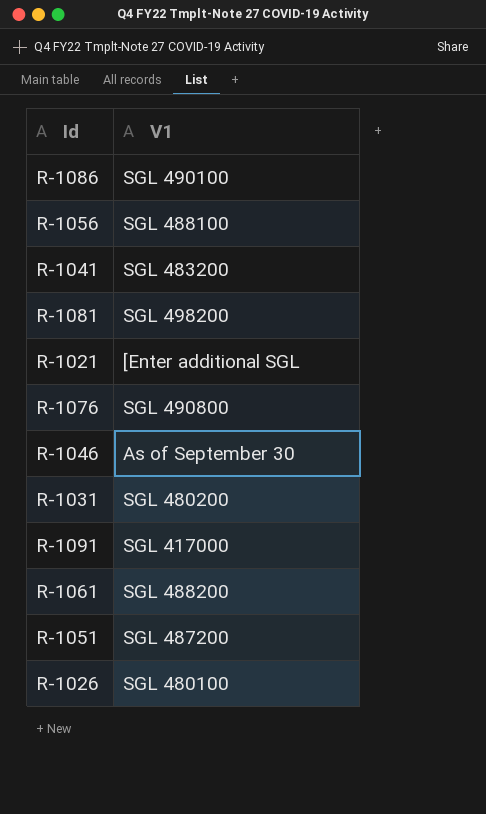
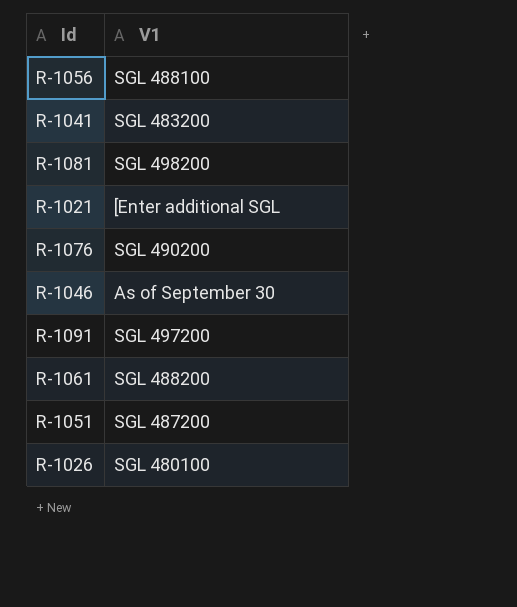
row R-1086: SGL 490100 -> none
row R-1031: SGL 480200 -> none
R-1076 | V1: SGL 490800 -> SGL 490200
R-1091 | V1: SGL 417000 -> SGL 497200

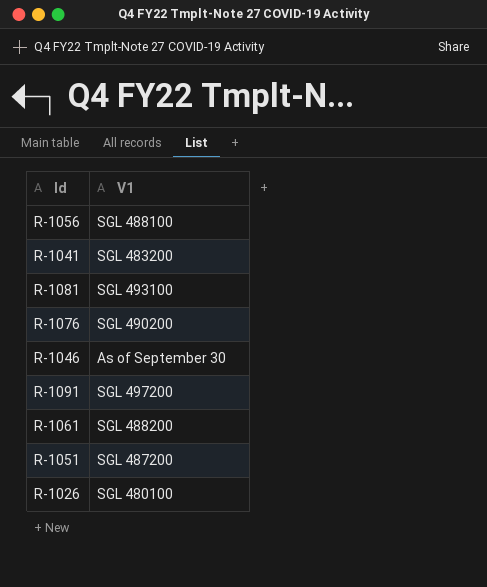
row R-1021: [Enter additional SGL -> none
R-1081 | V1: SGL 498200 -> SGL 493100

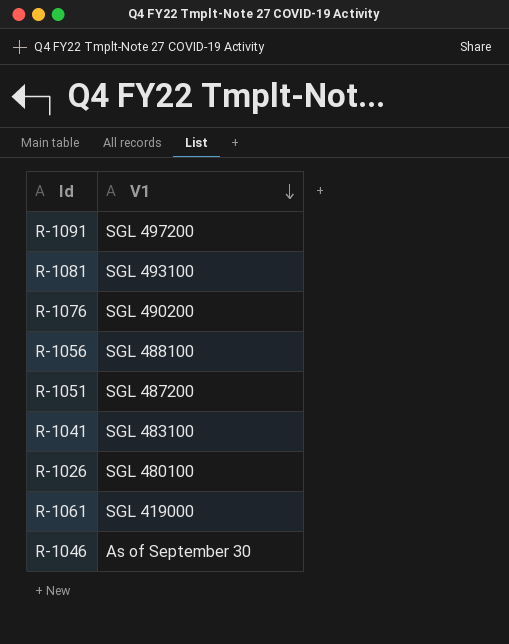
row order: none -> V1 descending
R-1041 | V1: SGL 483200 -> SGL 483100
R-1061 | V1: SGL 488200 -> SGL 419000

